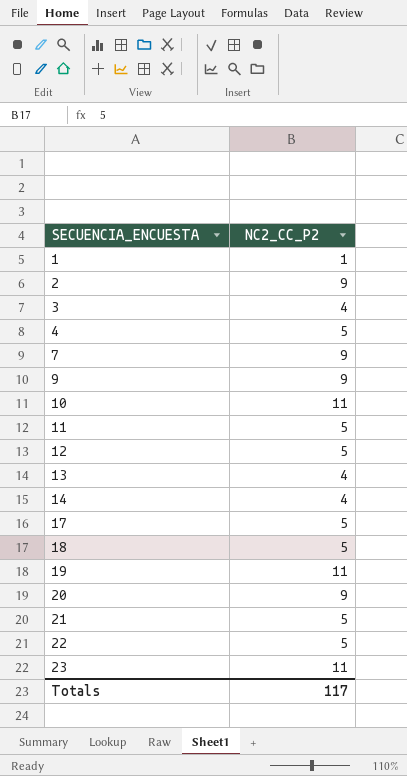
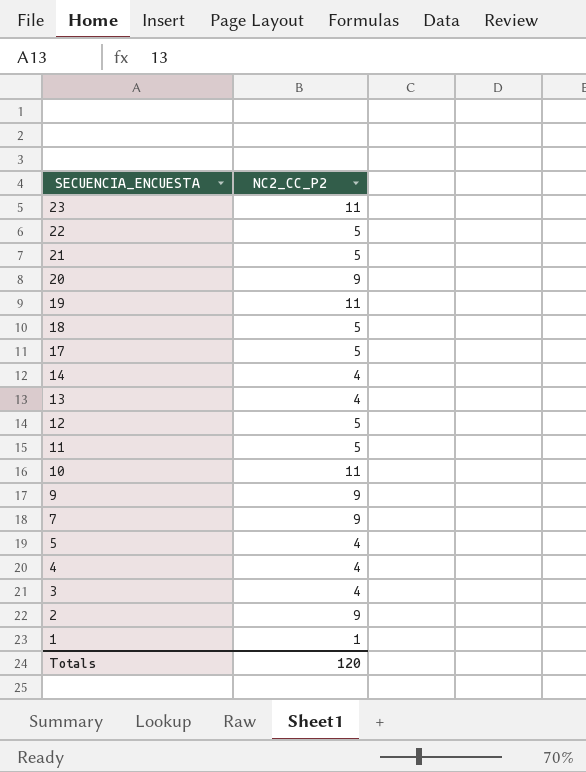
row order: SECUENCIA_ENCUESTA ascending -> SECUENCIA_ENCUESTA descending
row 5: none -> 4
4 | NC2_CC_P2: 5 -> 4
Totals | NC2_CC_P2: 117 -> 120

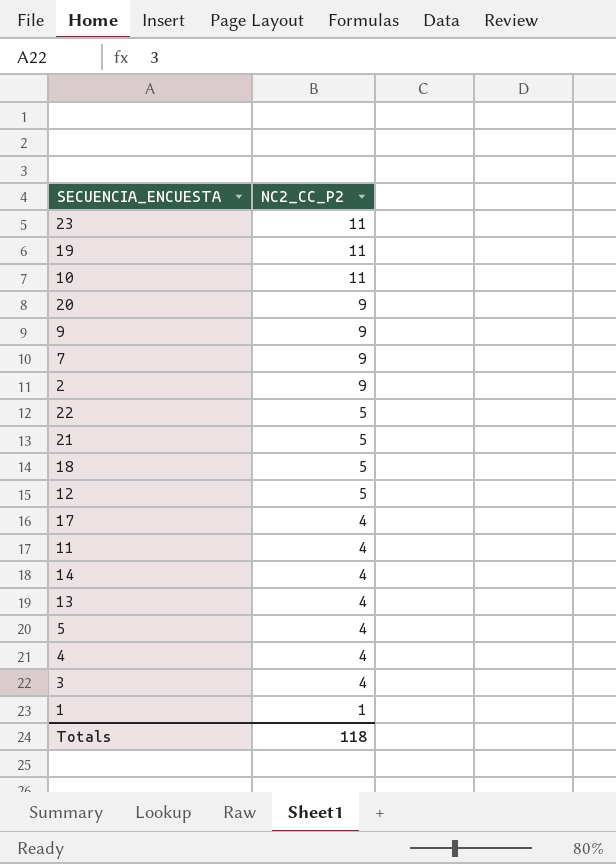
row order: SECUENCIA_ENCUESTA descending -> NC2_CC_P2 descending
17 | NC2_CC_P2: 5 -> 4
11 | NC2_CC_P2: 5 -> 4
Totals | NC2_CC_P2: 120 -> 118

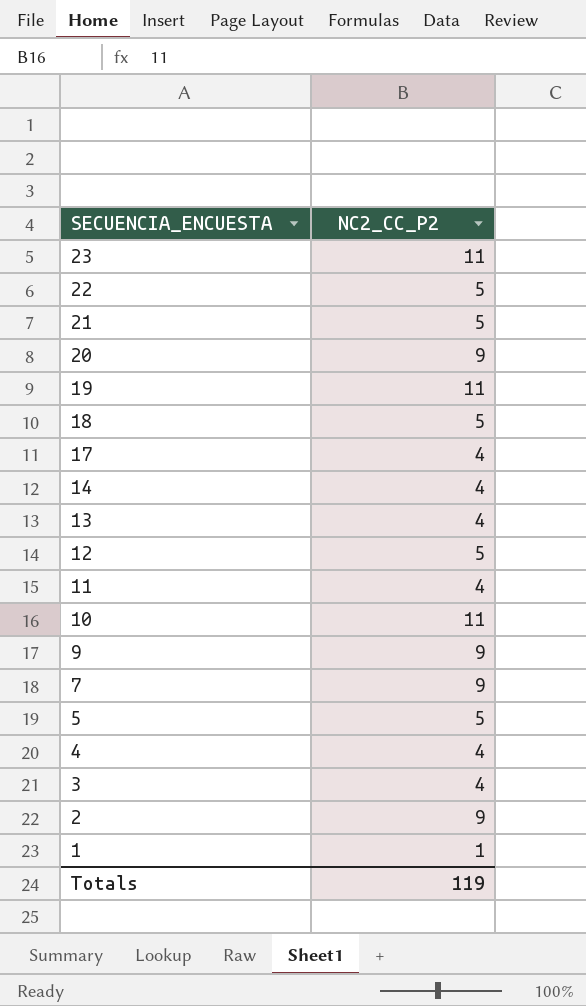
row order: NC2_CC_P2 descending -> SECUENCIA_ENCUESTA descending
5 | NC2_CC_P2: 4 -> 5
Totals | NC2_CC_P2: 118 -> 119

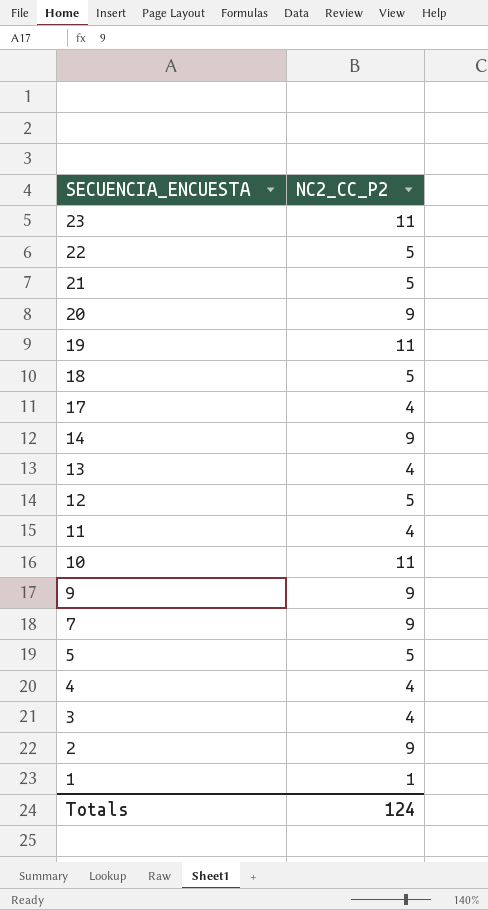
14 | NC2_CC_P2: 4 -> 9
Totals | NC2_CC_P2: 119 -> 124

